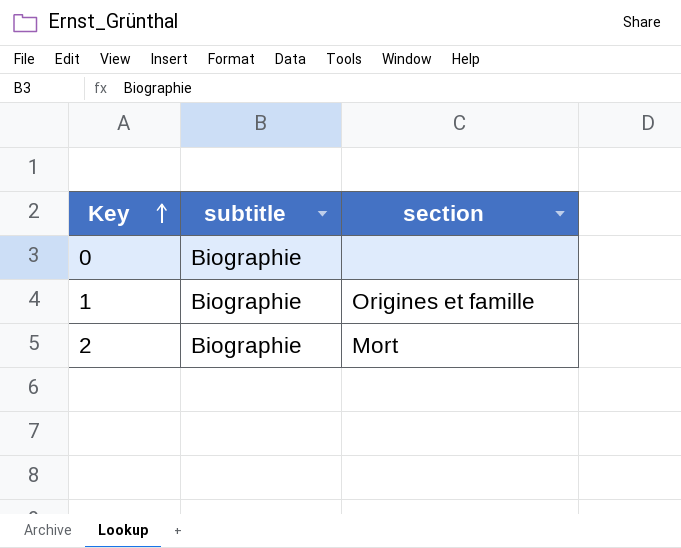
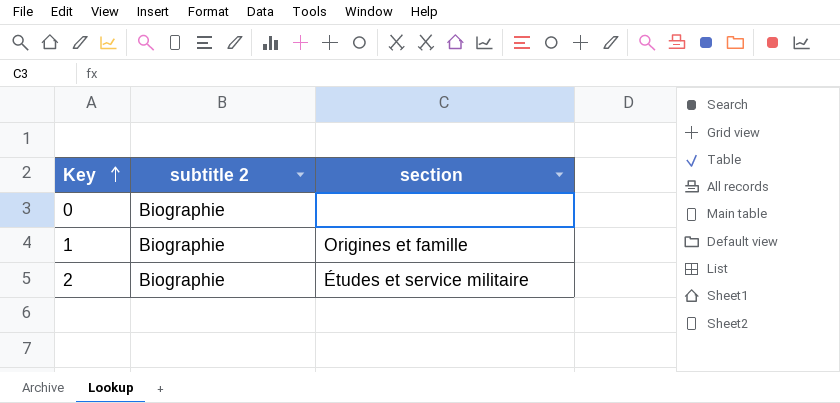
column name: subtitle -> subtitle 2
2 | section: Mort -> Études et service militaire

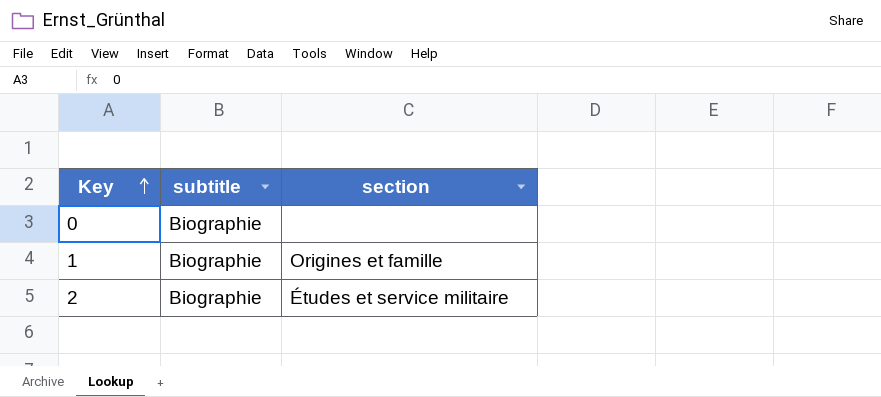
column name: subtitle 2 -> subtitle

